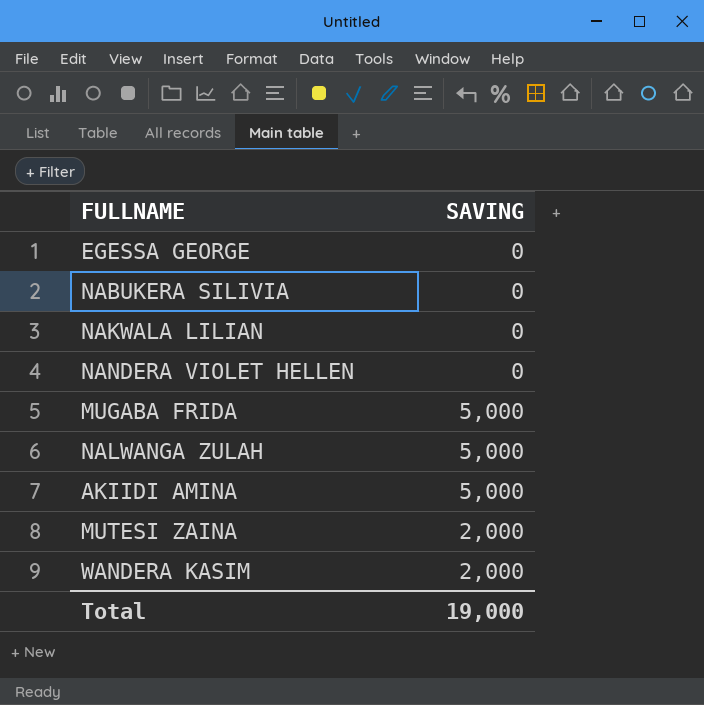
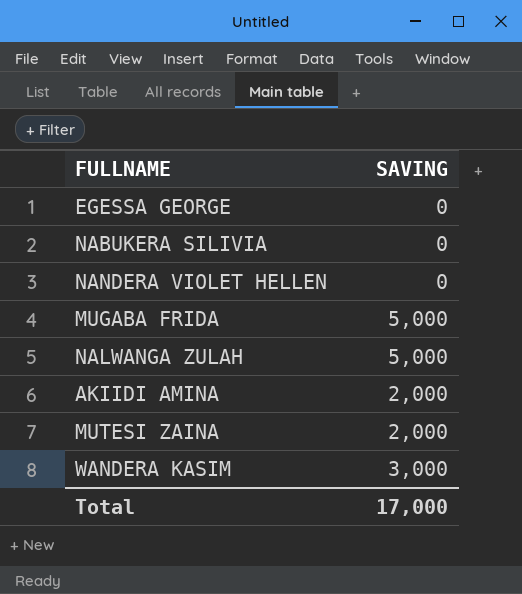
row NAKWALA LILIAN: 0 -> none
AKIIDI AMINA | SAVING: 5,000 -> 2,000
WANDERA KASIM | SAVING: 2,000 -> 3,000
Total | SAVING: 19,000 -> 17,000

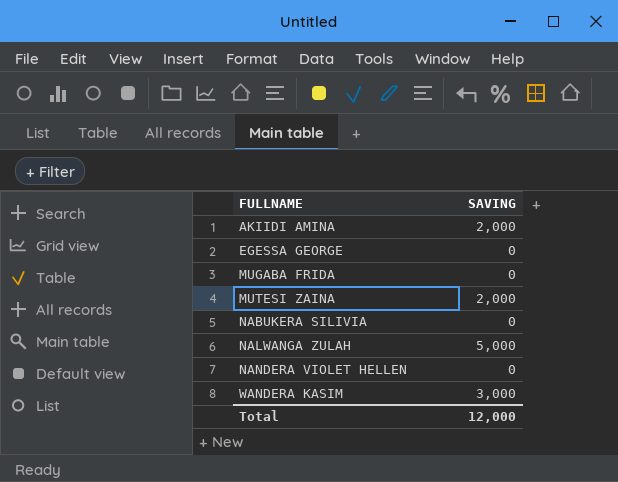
row order: none -> FULLNAME ascending
MUGABA FRIDA | SAVING: 5,000 -> 0
Total | SAVING: 17,000 -> 12,000

